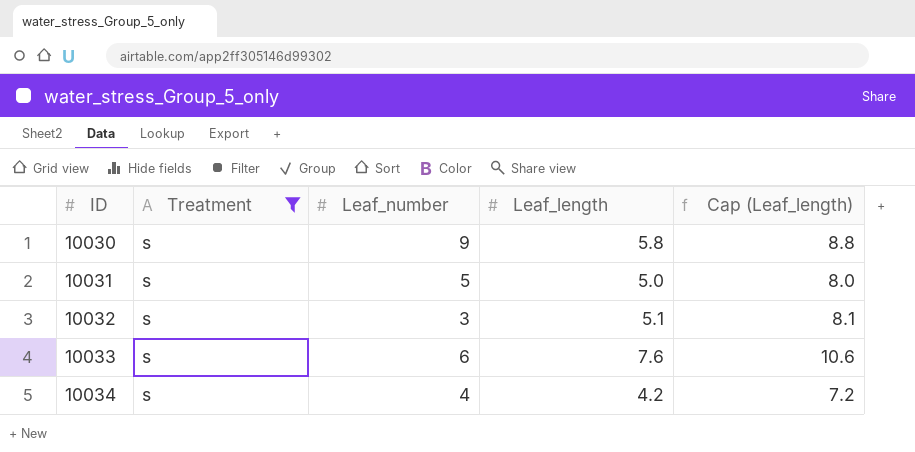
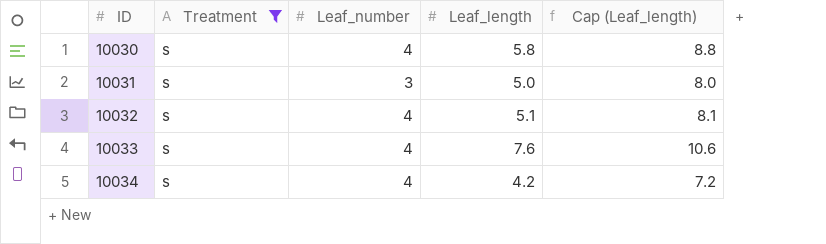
10030 | Leaf_number: 9 -> 4
10031 | Leaf_number: 5 -> 3
10032 | Leaf_number: 3 -> 4
10033 | Leaf_number: 6 -> 4

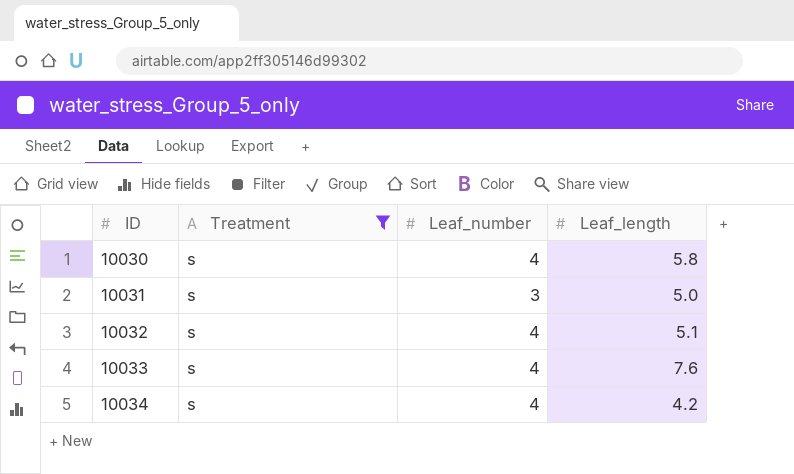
column Cap (Leaf_length) | formula: [Leaf_length] + 3 -> none

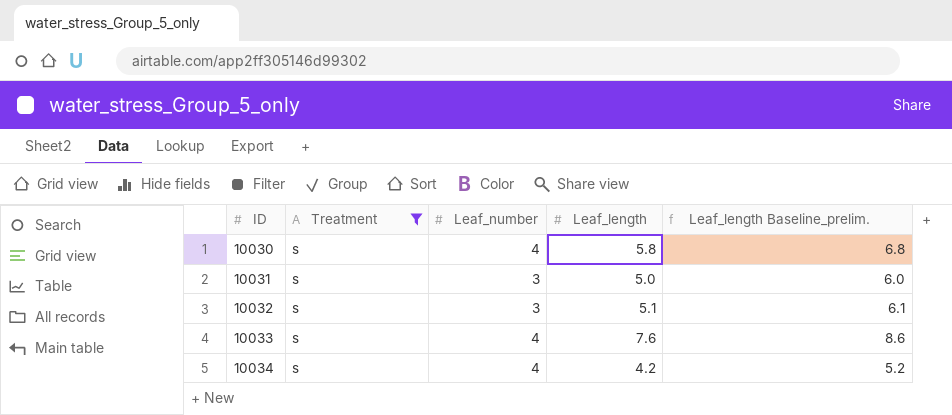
column Leaf_length Baseline_prelim. | formula: none -> [Leaf_length] + 1
10032 | Leaf_number: 4 -> 3

